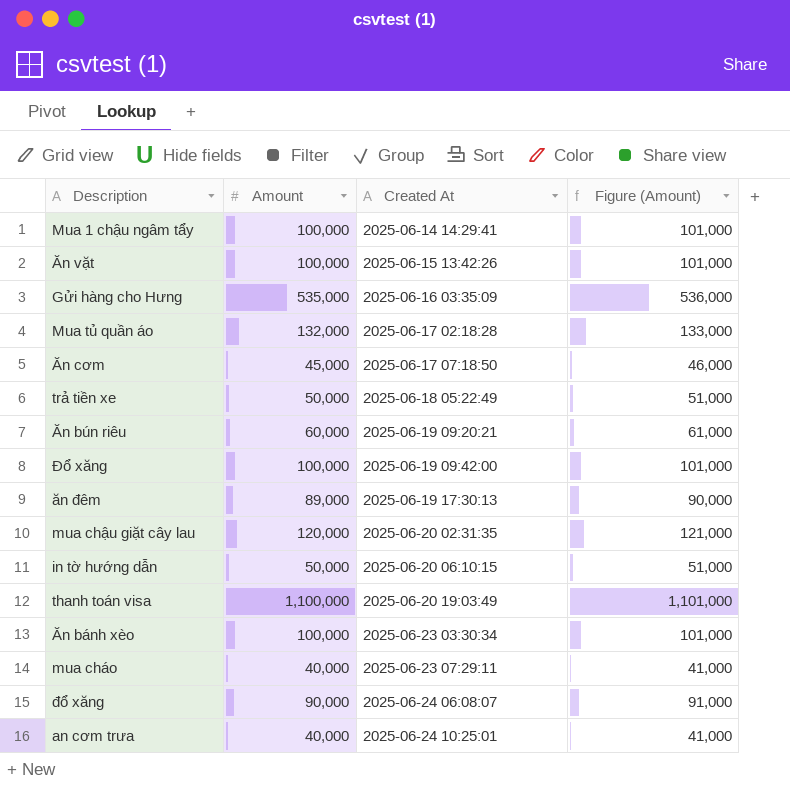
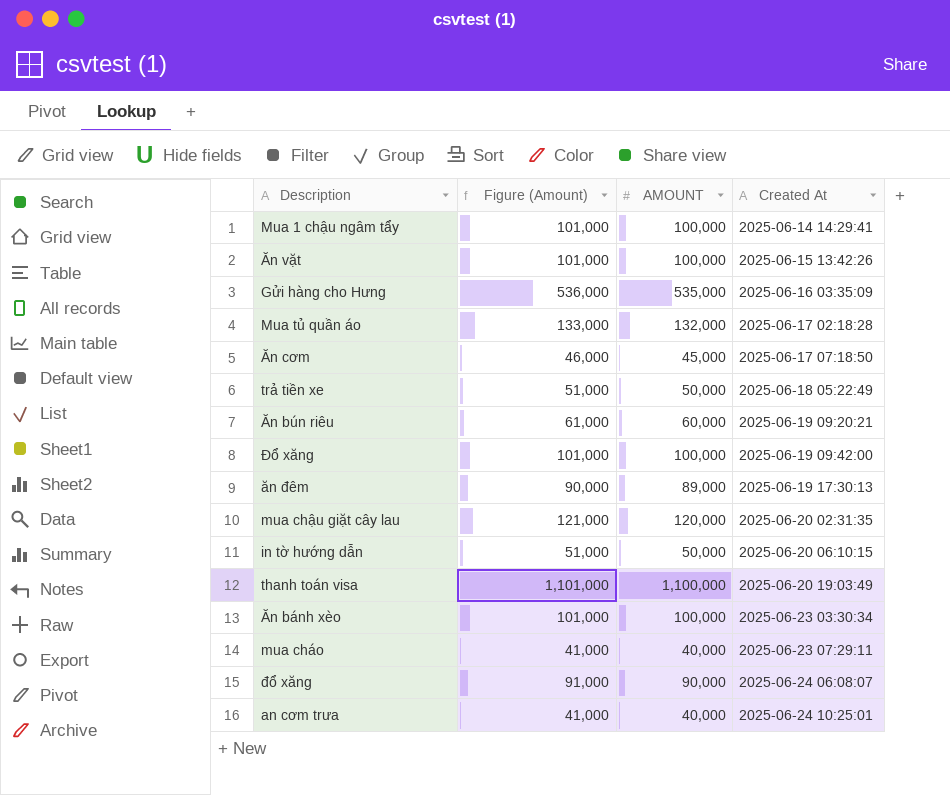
column Figure (Amount) | position: 4 -> 2
column name: Amount -> AMOUNT

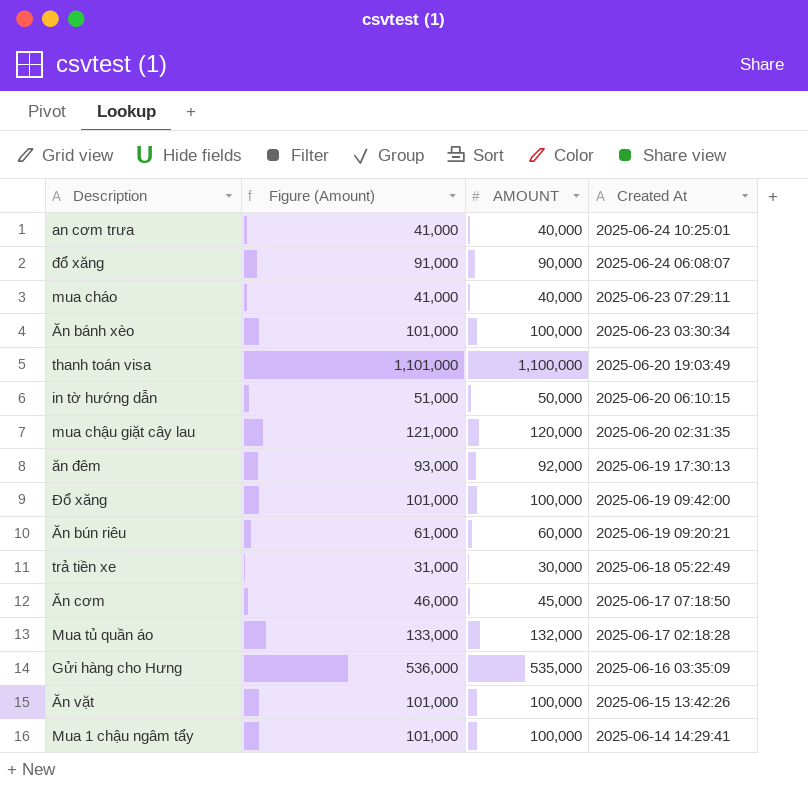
row order: Created At ascending -> Created At descending
ăn đêm | Figure (Amount): 90,000 -> 93,000
ăn đêm | AMOUNT: 89,000 -> 92,000
trả tiền xe | Figure (Amount): 51,000 -> 31,000
trả tiền xe | AMOUNT: 50,000 -> 30,000

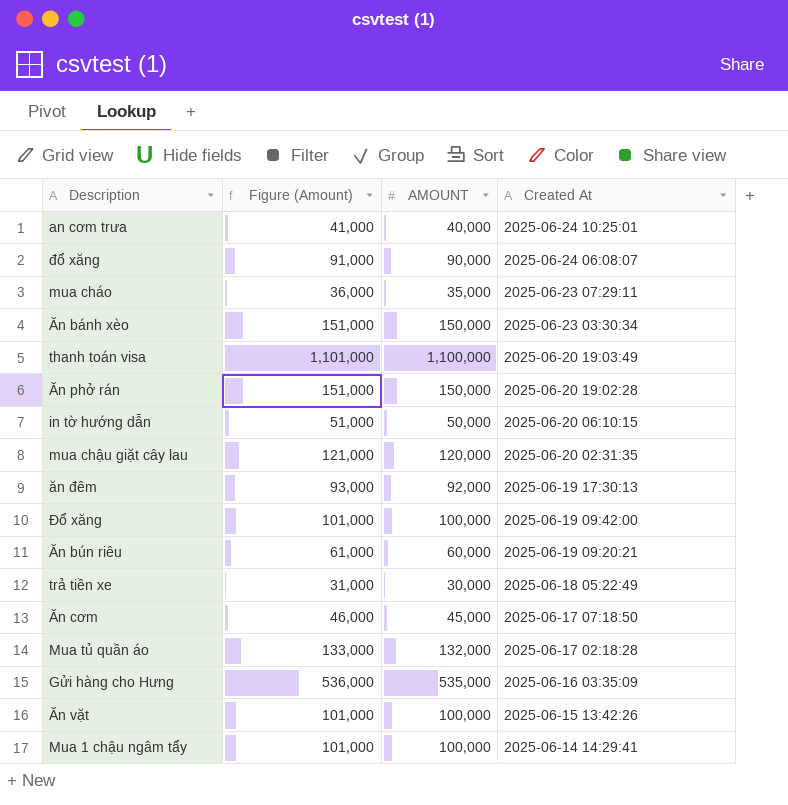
mua cháo | Figure (Amount): 41,000 -> 36,000
mua cháo | AMOUNT: 40,000 -> 35,000
Ăn bánh xèo | Figure (Amount): 101,000 -> 151,000
Ăn bánh xèo | AMOUNT: 100,000 -> 150,000
row Ăn phở rán: none -> 151,000 | 150,000 | 2025-06-20 19:02:28

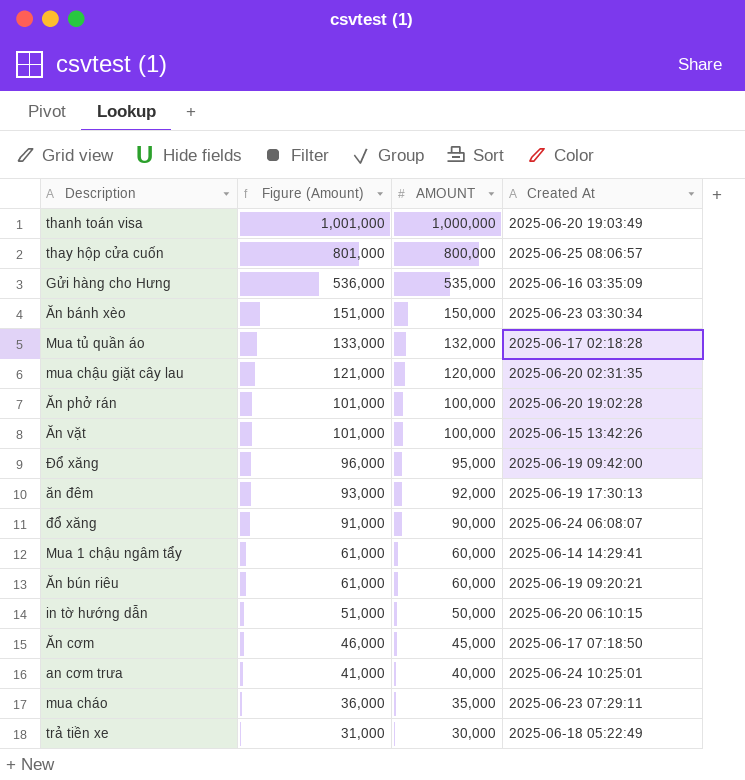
row order: Created At descending -> Figure (Amount) descending
thanh toán visa | Figure (Amount): 1,101,000 -> 1,001,000
thanh toán visa | AMOUNT: 1,100,000 -> 1,000,000
row thay hộp cửa cuốn: none -> 801,000 | 800,000 | 2025-06-25 08:06:57
Ăn phở rán | Figure (Amount): 151,000 -> 101,000
Ăn phở rán | AMOUNT: 150,000 -> 100,000
Đổ xăng | Figure (Amount): 101,000 -> 96,000
Đổ xăng | AMOUNT: 100,000 -> 95,000
Mua 1 chậu ngâm tẩy | Figure (Amount): 101,000 -> 61,000
Mua 1 chậu ngâm tẩy | AMOUNT: 100,000 -> 60,000

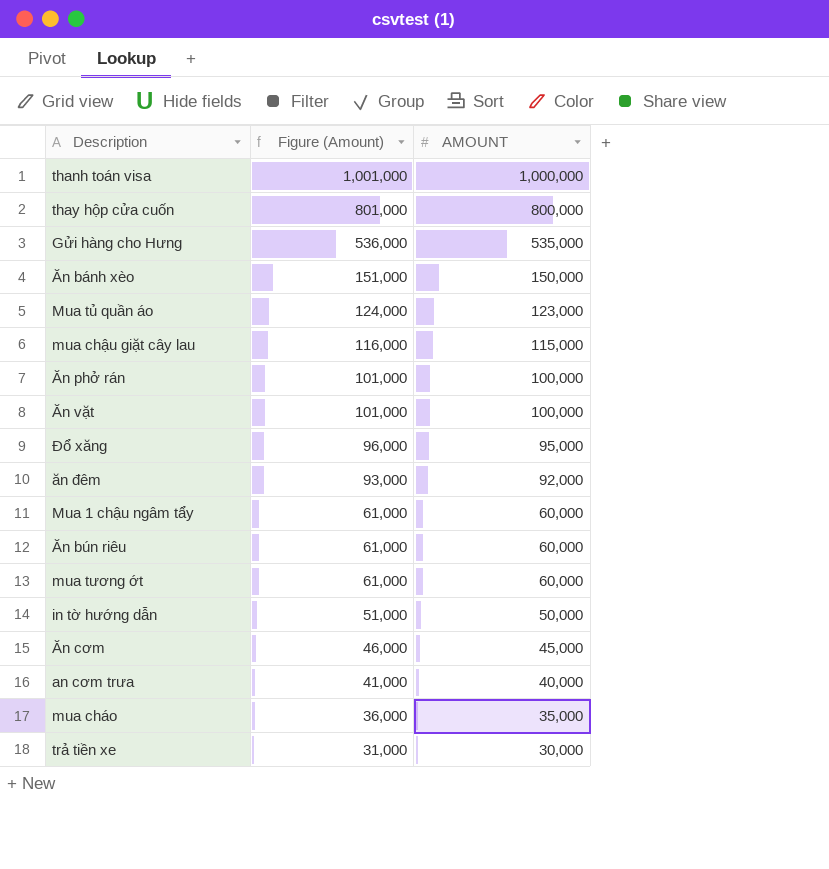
column Created At | position: 4 -> none
row đổ xăng: 91,000 | 90,000 | 2025-06-24 06:08:07 -> none
Mua tủ quần áo | Figure (Amount): 133,000 -> 124,000
Mua tủ quần áo | AMOUNT: 132,000 -> 123,000
mua chậu giặt cây lau | Figure (Amount): 121,000 -> 116,000
mua chậu giặt cây lau | AMOUNT: 120,000 -> 115,000
row mua tương ớt: none -> 61,000 | 60,000

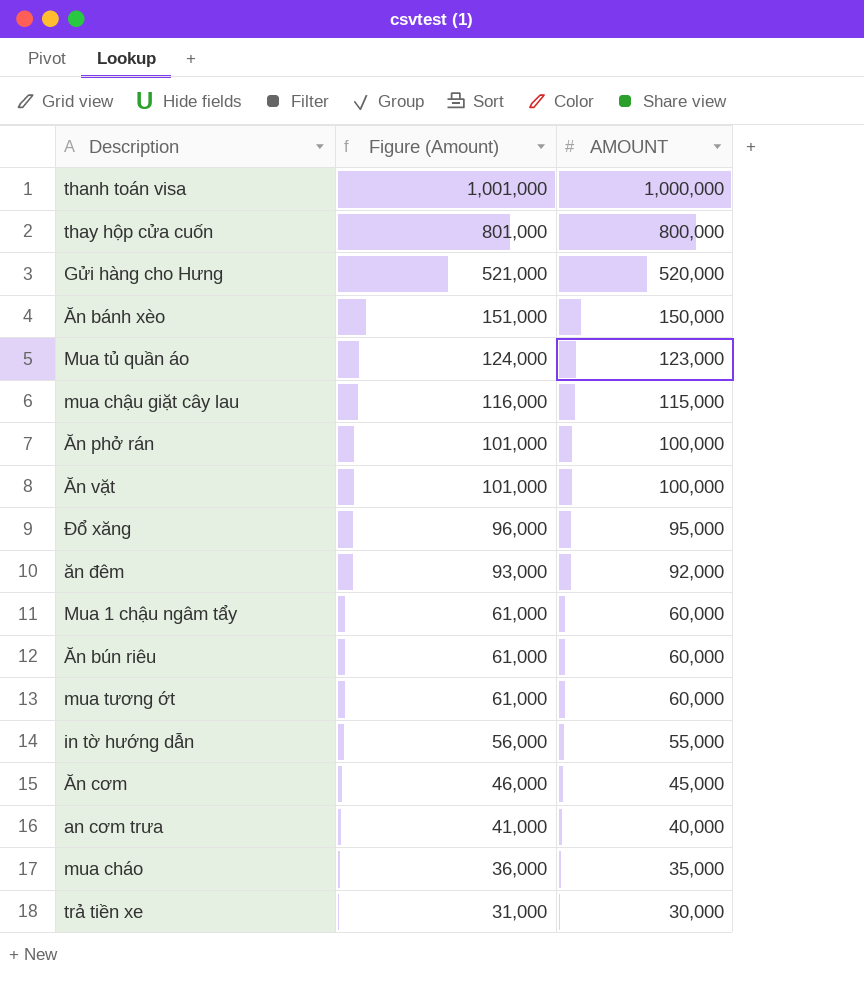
Gửi hàng cho Hưng | Figure (Amount): 536,000 -> 521,000
Gửi hàng cho Hưng | AMOUNT: 535,000 -> 520,000
in tờ hướng dẫn | Figure (Amount): 51,000 -> 56,000
in tờ hướng dẫn | AMOUNT: 50,000 -> 55,000

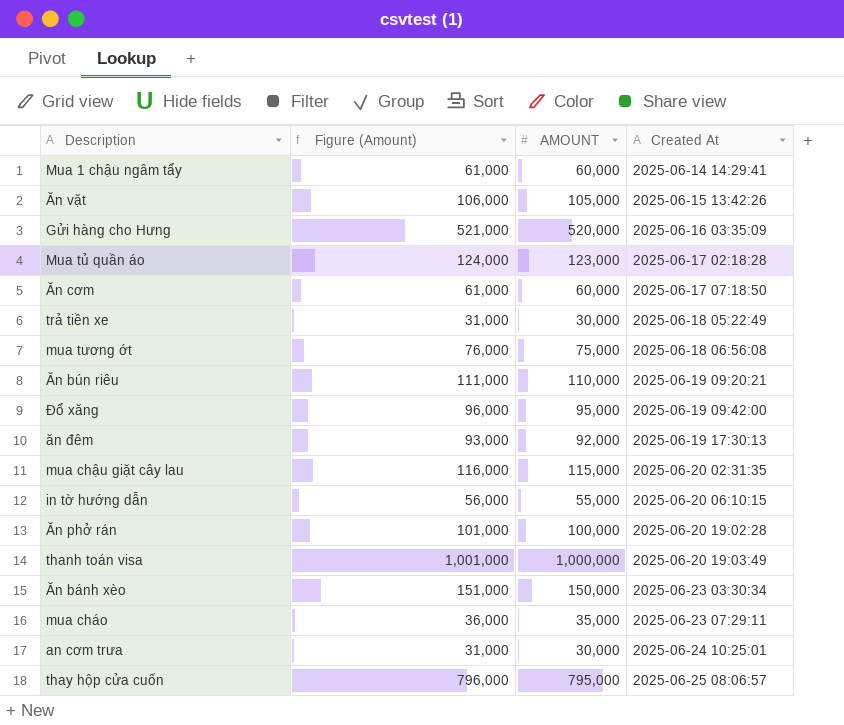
row order: Figure (Amount) descending -> Created At ascending
column Created At | position: none -> 4
Ăn vặt | Figure (Amount): 101,000 -> 106,000
Ăn vặt | AMOUNT: 100,000 -> 105,000
Ăn cơm | Figure (Amount): 46,000 -> 61,000
Ăn cơm | AMOUNT: 45,000 -> 60,000
mua tương ớt | Figure (Amount): 61,000 -> 76,000
mua tương ớt | AMOUNT: 60,000 -> 75,000
Ăn bún riêu | Figure (Amount): 61,000 -> 111,000
Ăn bún riêu | AMOUNT: 60,000 -> 110,000
an cơm trưa | Figure (Amount): 41,000 -> 31,000
an cơm trưa | AMOUNT: 40,000 -> 30,000
thay hộp cửa cuốn | Figure (Amount): 801,000 -> 796,000
thay hộp cửa cuốn | AMOUNT: 800,000 -> 795,000

